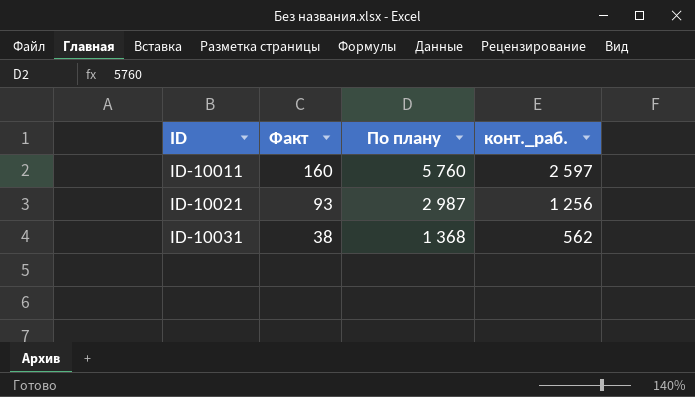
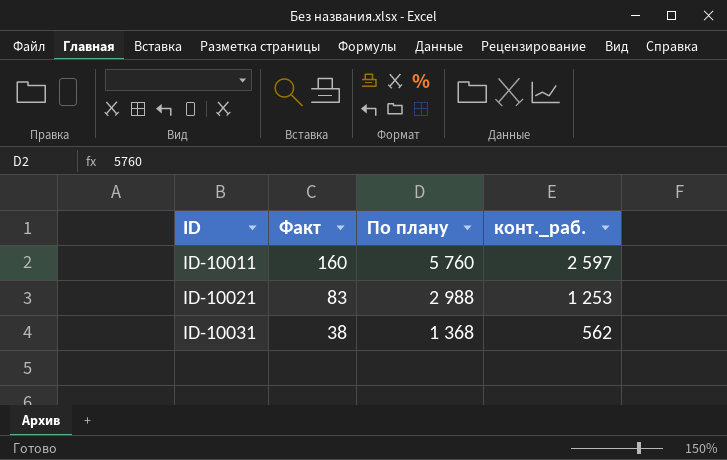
ID-10021 | Факт: 93 -> 83
ID-10021 | По плану: 2 987 -> 2 988
ID-10021 | конт._раб.: 1 256 -> 1 253

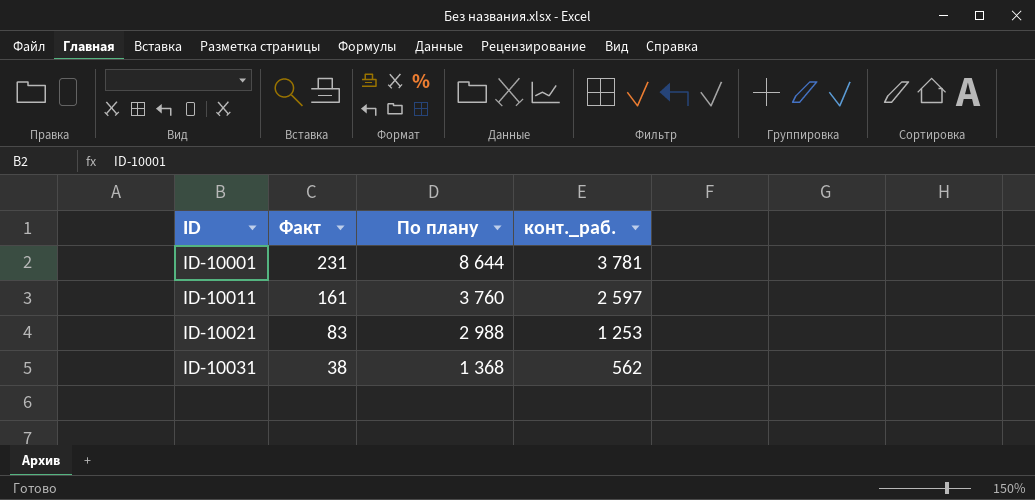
row ID-10001: none -> 231 | 8 644 | 3 781
ID-10011 | Факт: 160 -> 161
ID-10011 | По плану: 5 760 -> 3 760

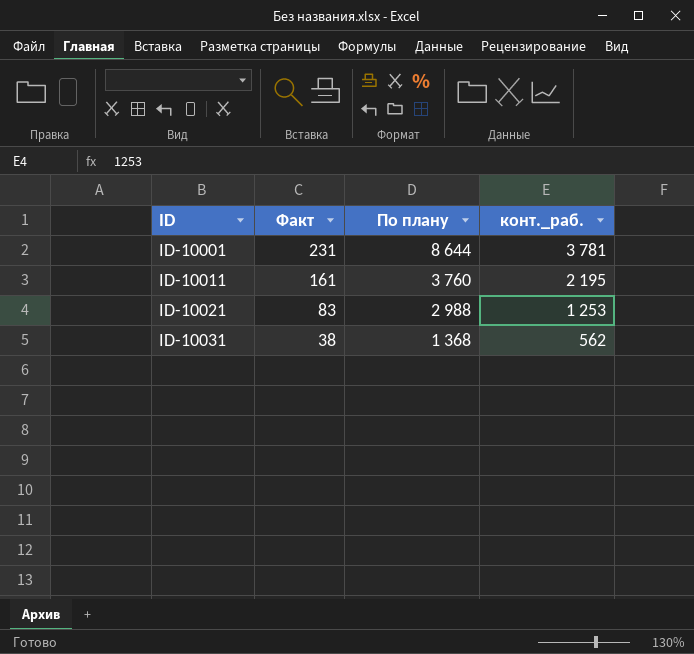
ID-10011 | конт._раб.: 2 597 -> 2 195

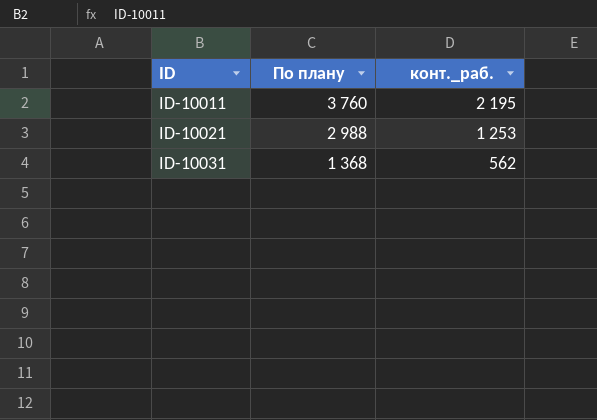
column Факт | position: 2 -> none
row ID-10001: 231 | 8 644 | 3 781 -> none

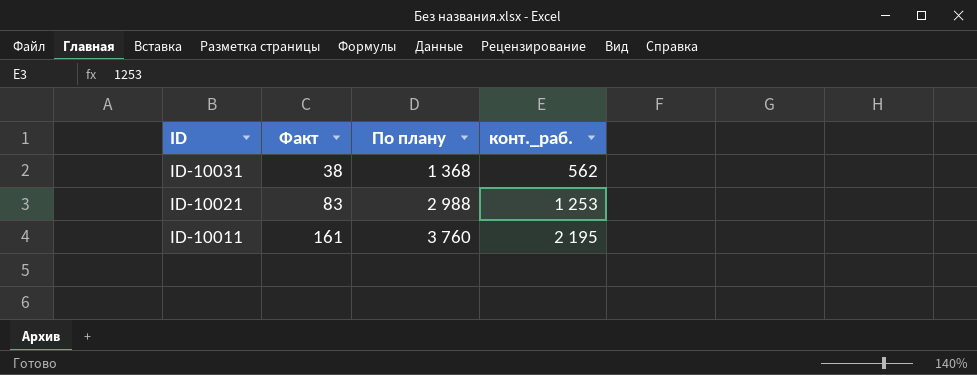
row order: ID ascending -> ID descending
column Факт | position: none -> 2

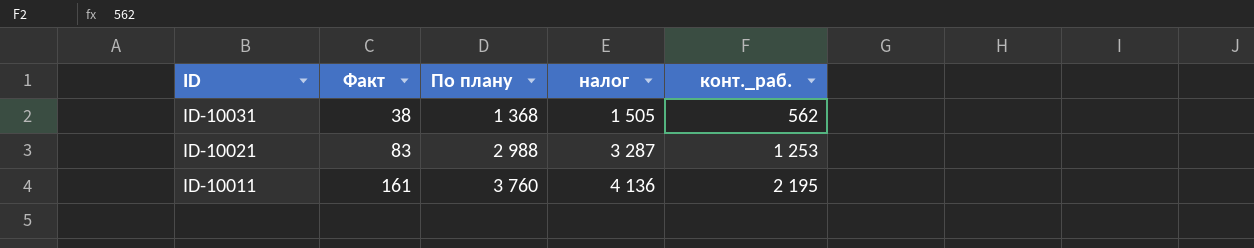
column налог | formula: none -> [По плану] * 1,1

